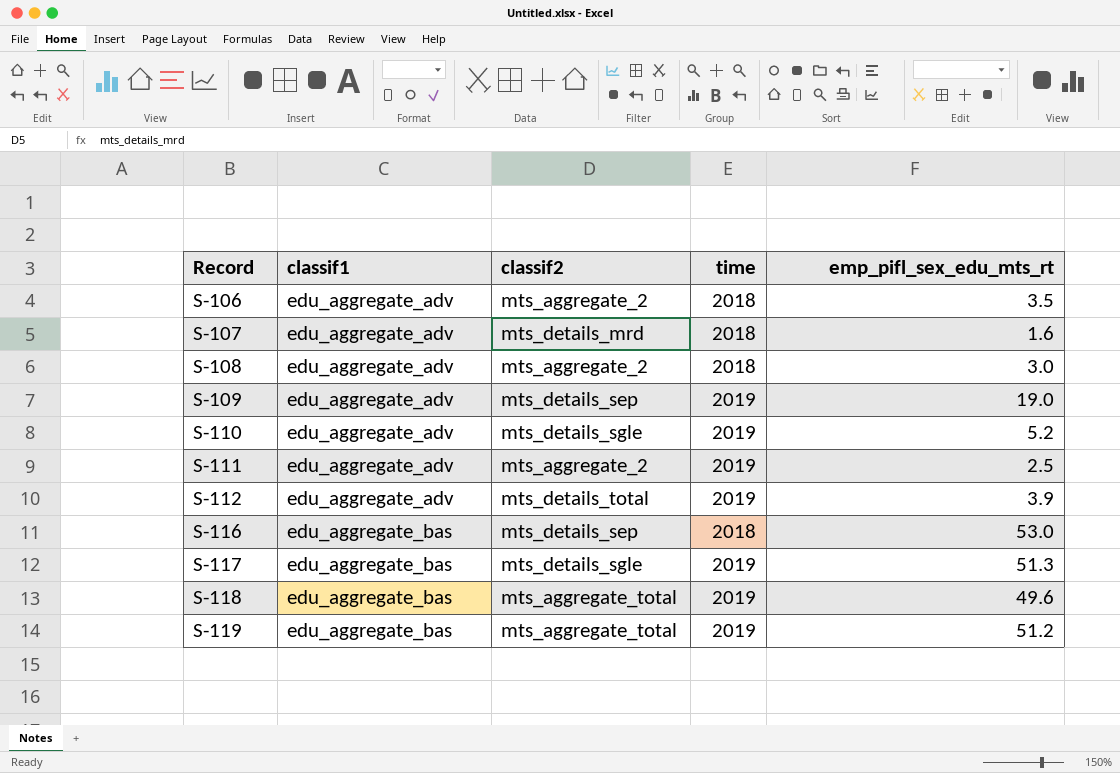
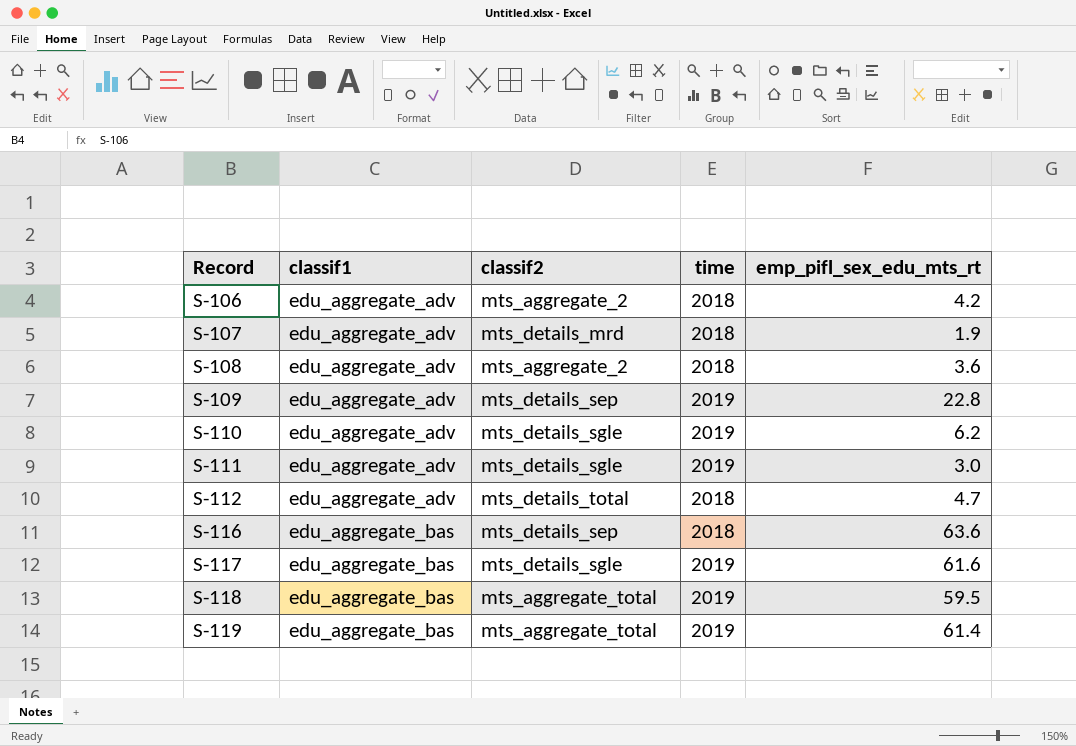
S-106 | emp_pifl_sex_edu_mts_rt: 3.5 -> 4.2
S-107 | emp_pifl_sex_edu_mts_rt: 1.6 -> 1.9
S-108 | emp_pifl_sex_edu_mts_rt: 3.0 -> 3.6
S-109 | emp_pifl_sex_edu_mts_rt: 19.0 -> 22.8
S-110 | emp_pifl_sex_edu_mts_rt: 5.2 -> 6.2
S-111 | classif2: mts_aggregate_2 -> mts_details_sgle
S-111 | emp_pifl_sex_edu_mts_rt: 2.5 -> 3.0
S-112 | time: 2019 -> 2018
S-112 | emp_pifl_sex_edu_mts_rt: 3.9 -> 4.7
S-116 | emp_pifl_sex_edu_mts_rt: 53.0 -> 63.6
S-117 | emp_pifl_sex_edu_mts_rt: 51.3 -> 61.6
S-118 | emp_pifl_sex_edu_mts_rt: 49.6 -> 59.5
S-119 | emp_pifl_sex_edu_mts_rt: 51.2 -> 61.4

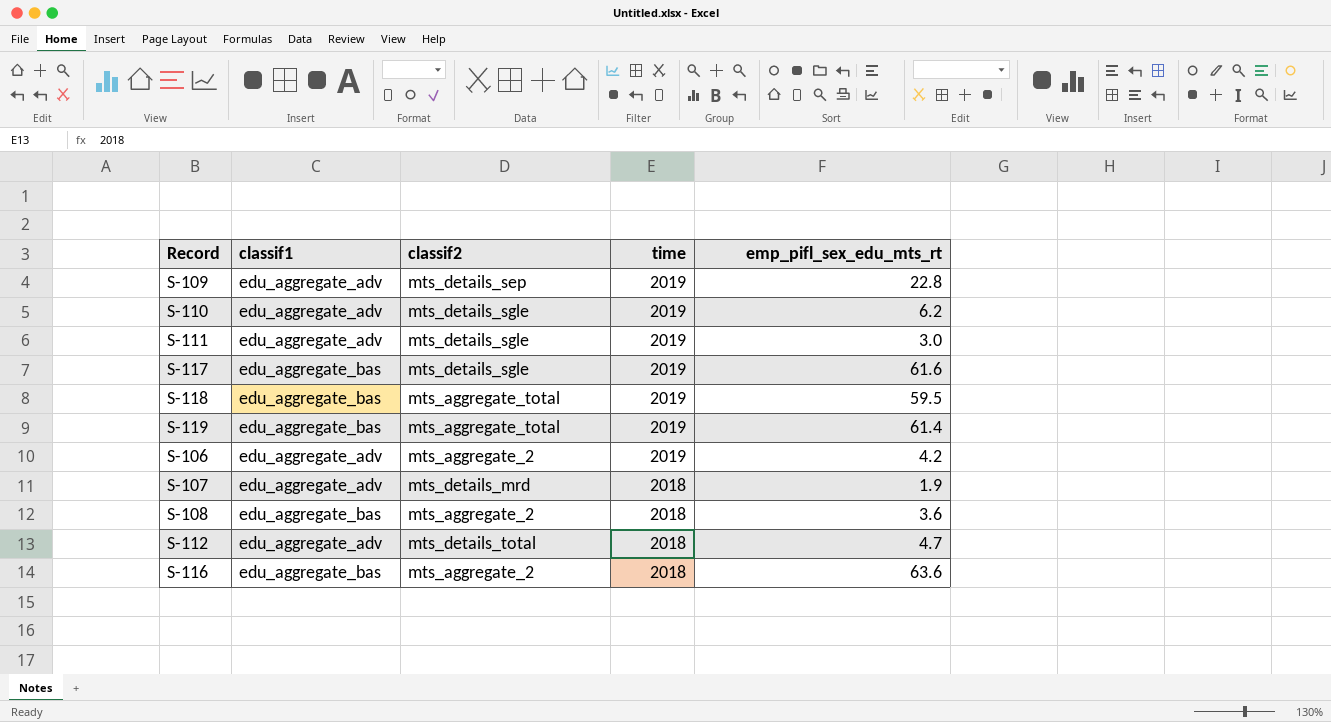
row order: Record ascending -> time descending
S-106 | time: 2018 -> 2019
S-108 | classif1: edu_aggregate_adv -> edu_aggregate_bas
S-116 | classif2: mts_details_sep -> mts_aggregate_2

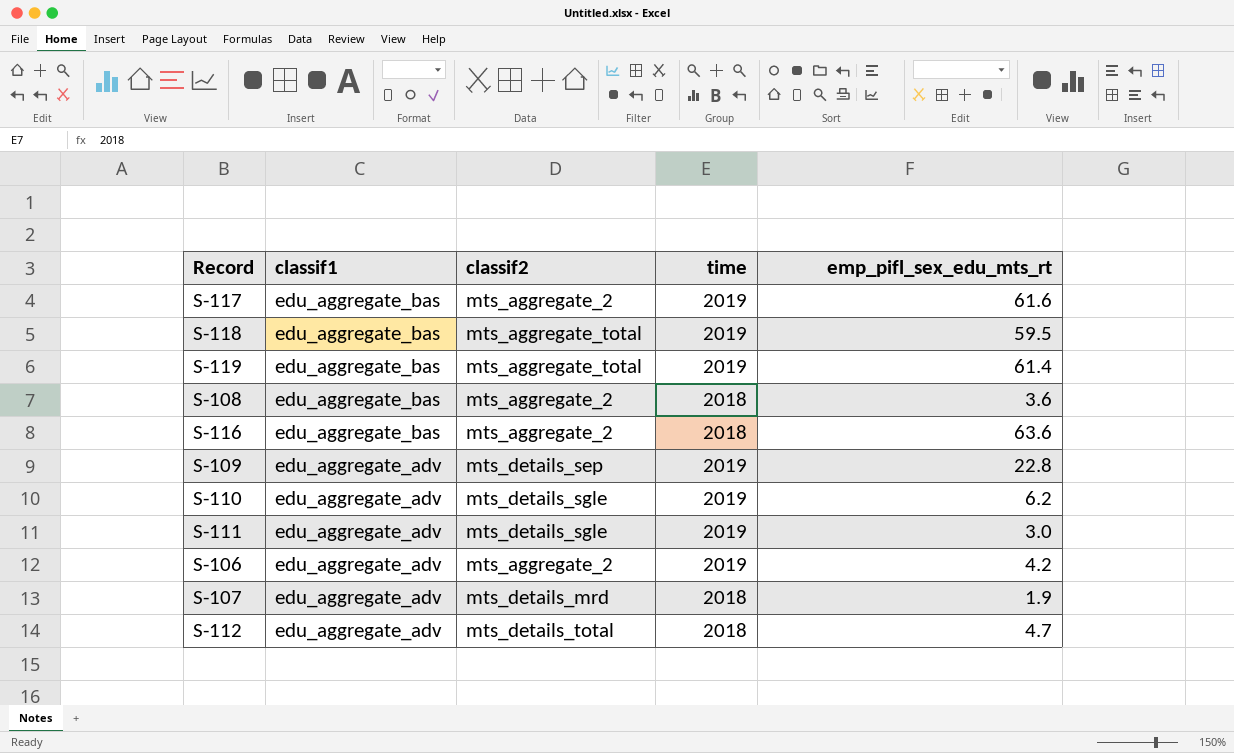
row order: time descending -> classif1 descending
S-117 | classif2: mts_details_sgle -> mts_aggregate_2

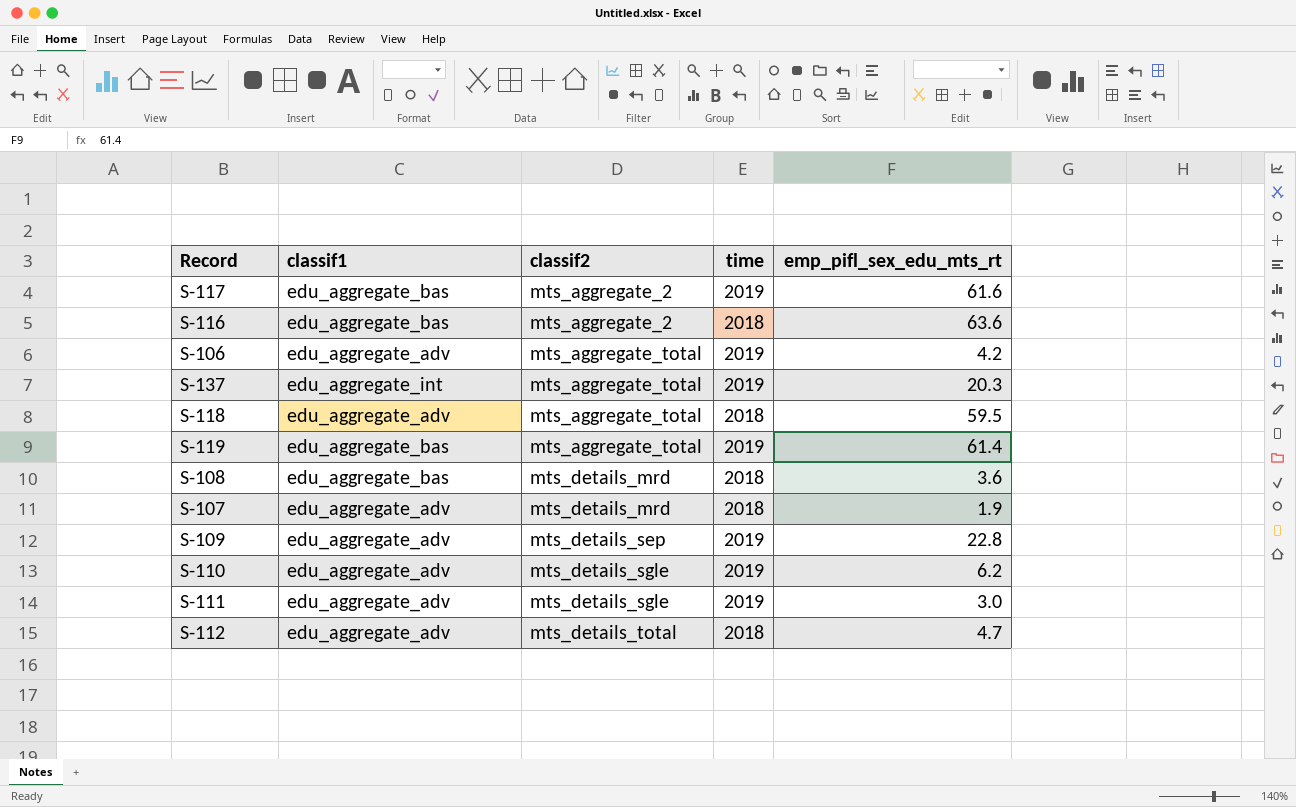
row order: classif1 descending -> classif2 ascending
S-106 | classif2: mts_aggregate_2 -> mts_aggregate_total
row S-137: none -> edu_aggregate_int | mts_aggregate_total | 2019 | 20.3
S-118 | classif1: edu_aggregate_bas -> edu_aggregate_adv
S-118 | time: 2019 -> 2018
S-108 | classif2: mts_aggregate_2 -> mts_details_mrd

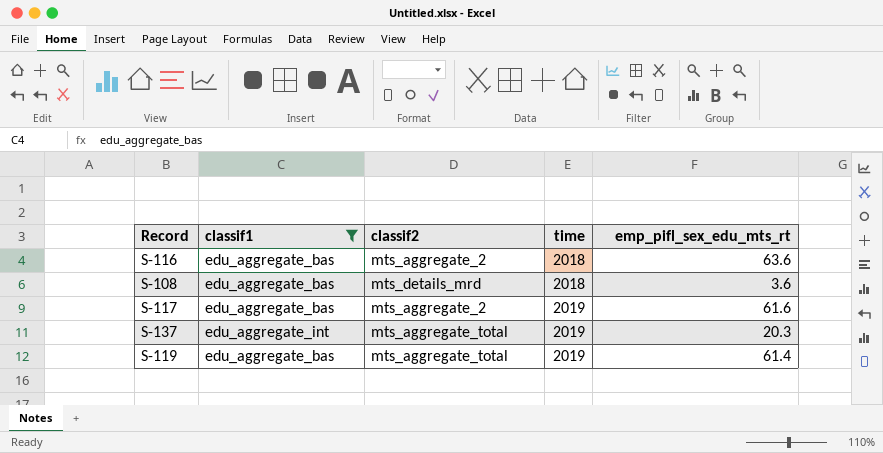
filter: none -> classif1 != edu_aggregate_adv
row order: classif2 ascending -> time ascending

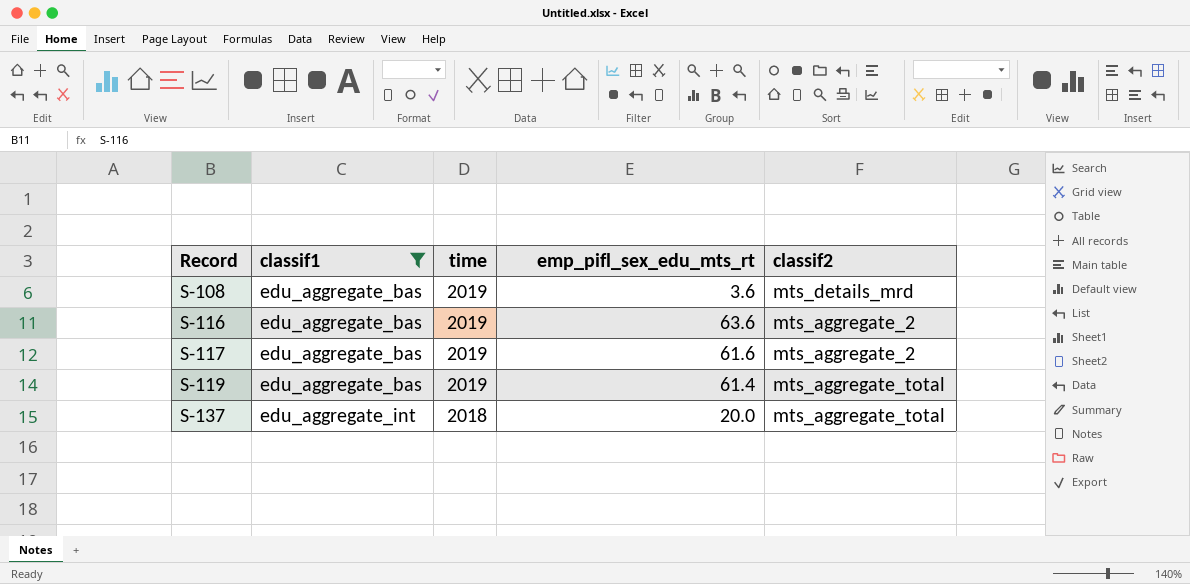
row order: time ascending -> Record ascending
column classif2 | position: 3 -> 5
S-108 | time: 2018 -> 2019
S-116 | time: 2018 -> 2019
S-137 | time: 2019 -> 2018
S-137 | emp_pifl_sex_edu_mts_rt: 20.3 -> 20.0

